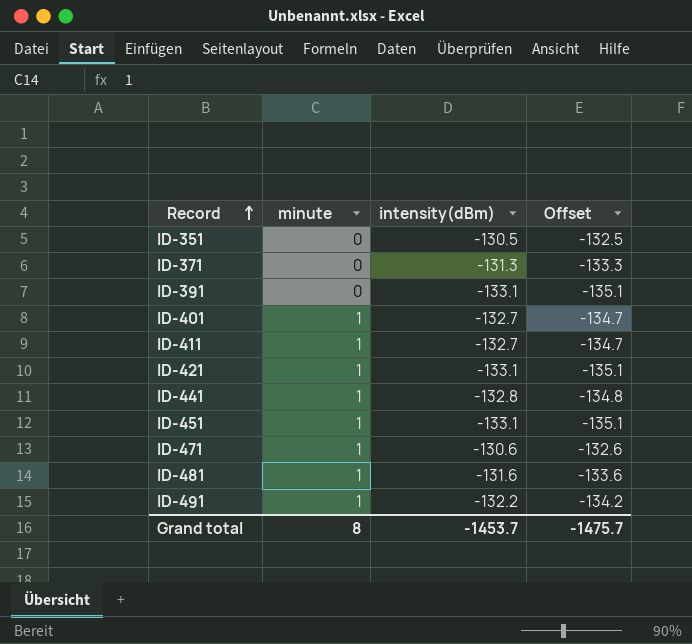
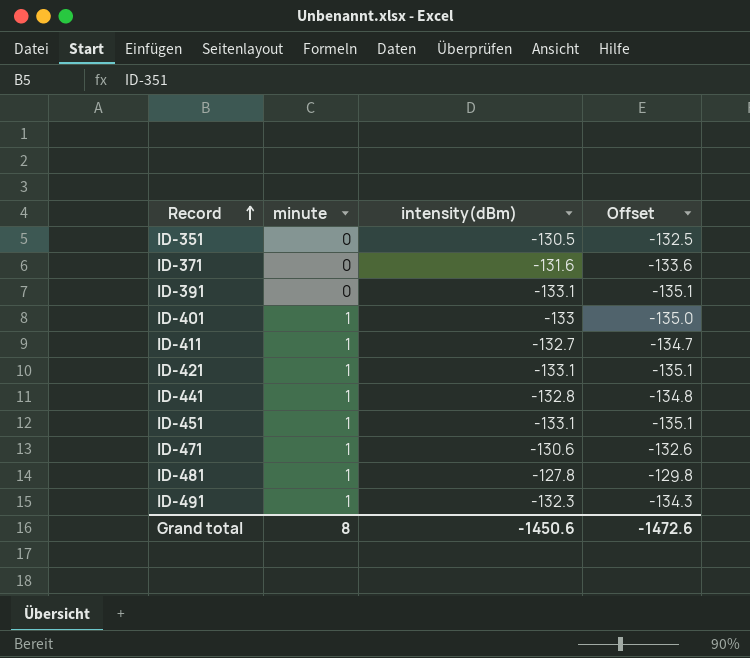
ID-371 | intensity(dBm): -131.3 -> -131.6
ID-371 | Offset: -133.3 -> -133.6
ID-401 | intensity(dBm): -132.7 -> -133
ID-401 | Offset: -134.7 -> -135.0
ID-481 | intensity(dBm): -131.6 -> -127.8
ID-481 | Offset: -133.6 -> -129.8
ID-491 | intensity(dBm): -132.2 -> -132.3
ID-491 | Offset: -134.2 -> -134.3
Grand total | intensity(dBm): -1453.7 -> -1450.6
Grand total | Offset: -1475.7 -> -1472.6

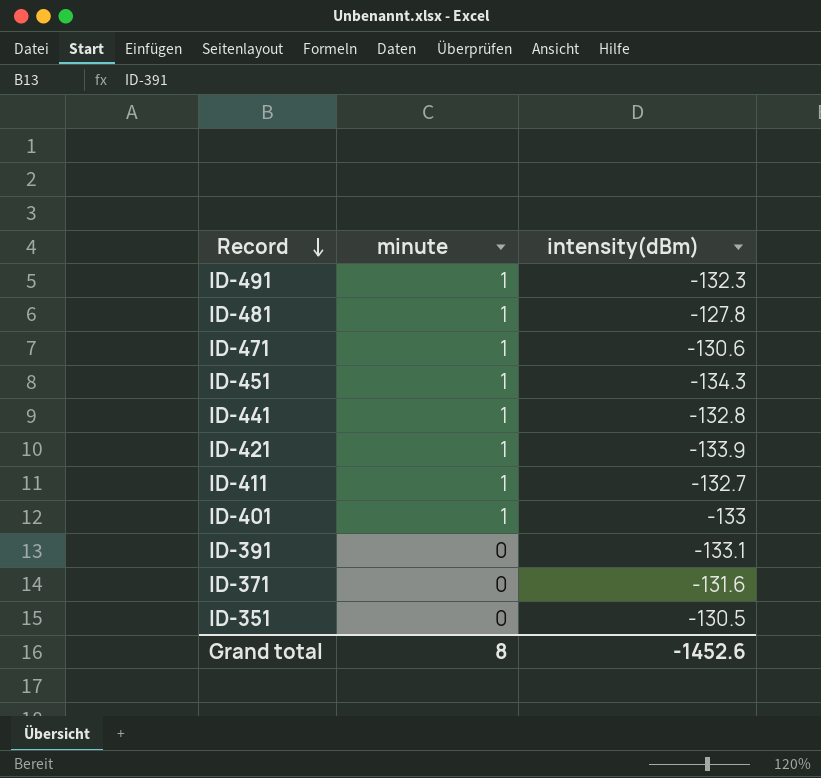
row order: Record ascending -> Record descending
column Offset | formula: [intensity(dBm)] - 2 -> none
ID-451 | intensity(dBm): -133.1 -> -134.3
ID-421 | intensity(dBm): -133.1 -> -133.9
Grand total | intensity(dBm): -1450.6 -> -1452.6

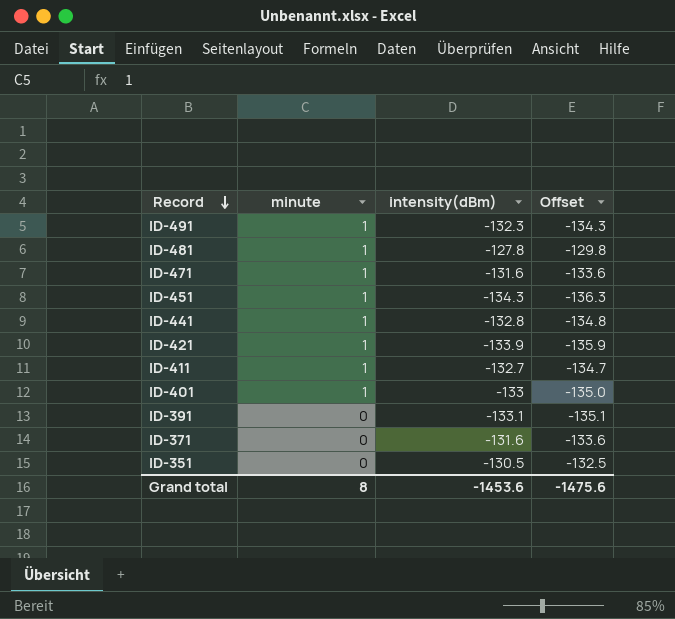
column Offset | formula: none -> [intensity(dBm)] - 2
ID-471 | intensity(dBm): -130.6 -> -131.6
Grand total | intensity(dBm): -1452.6 -> -1453.6

